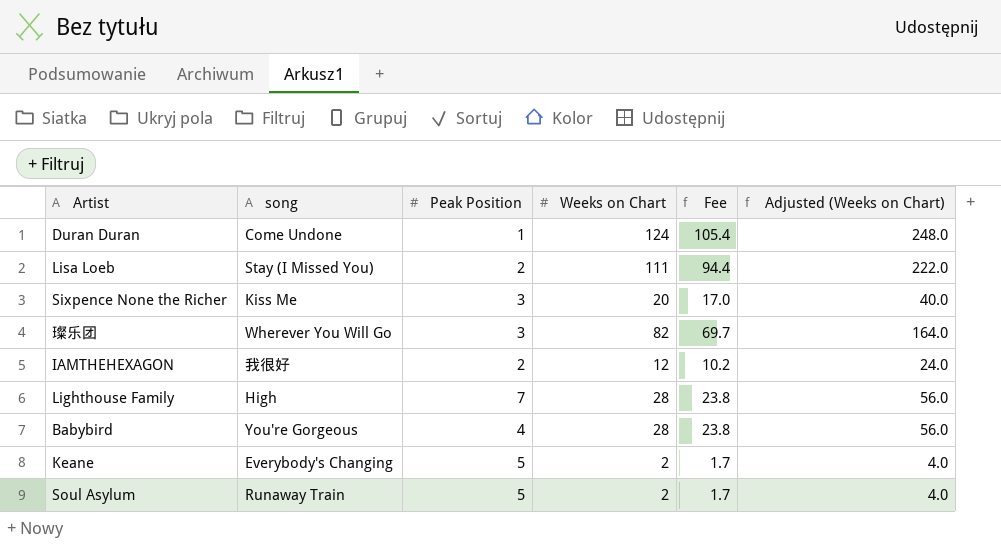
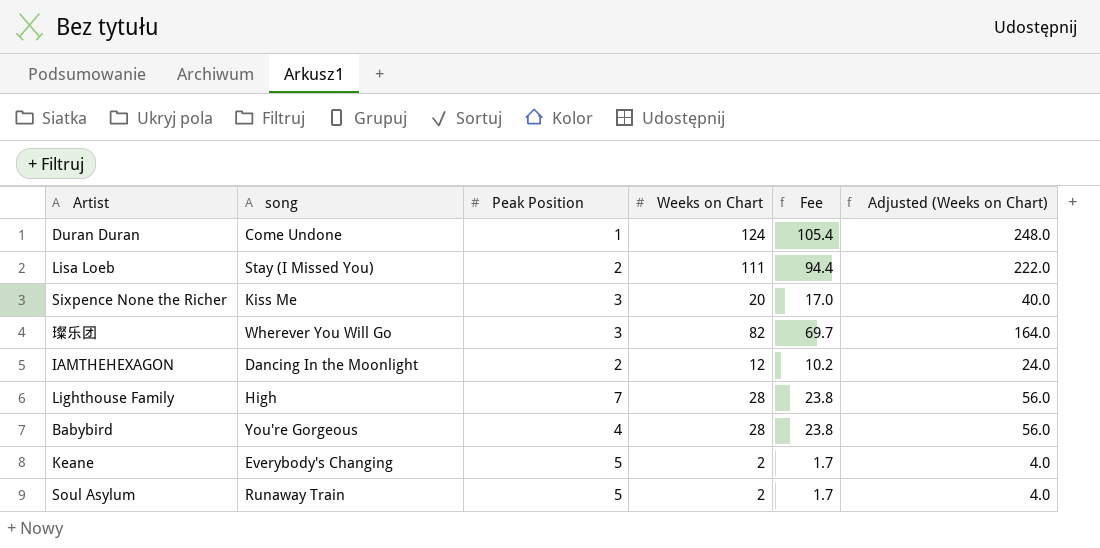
IAMTHEHEXAGON | song: 我很好 -> Dancing In the Moonlight

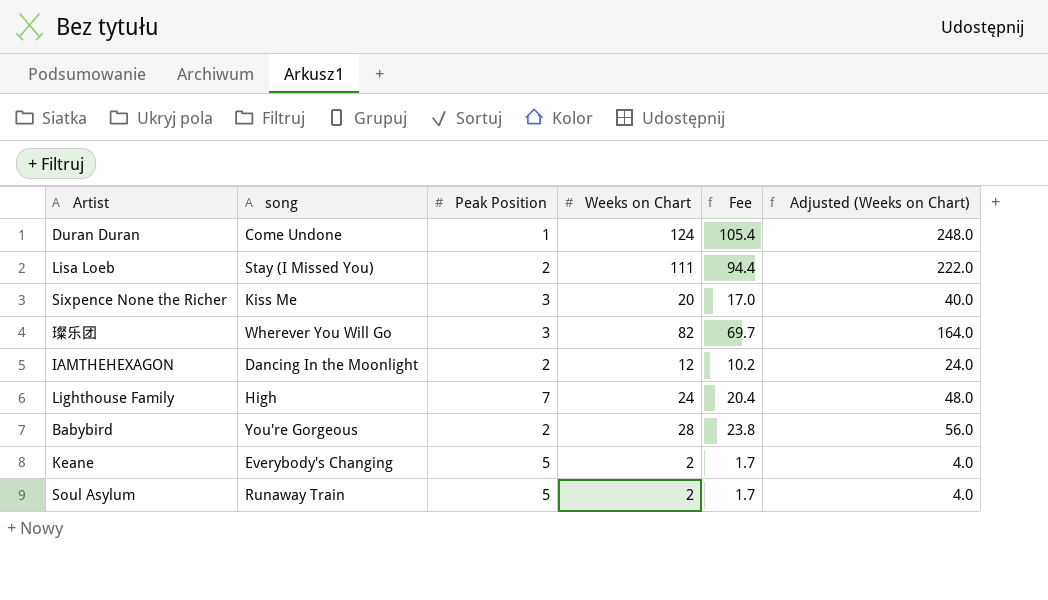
Lighthouse Family | Weeks on Chart: 28 -> 24
Lighthouse Family | Fee: 23.8 -> 20.4
Lighthouse Family | Adjusted (Weeks on Chart): 56.0 -> 48.0
Babybird | Peak Position: 4 -> 2

